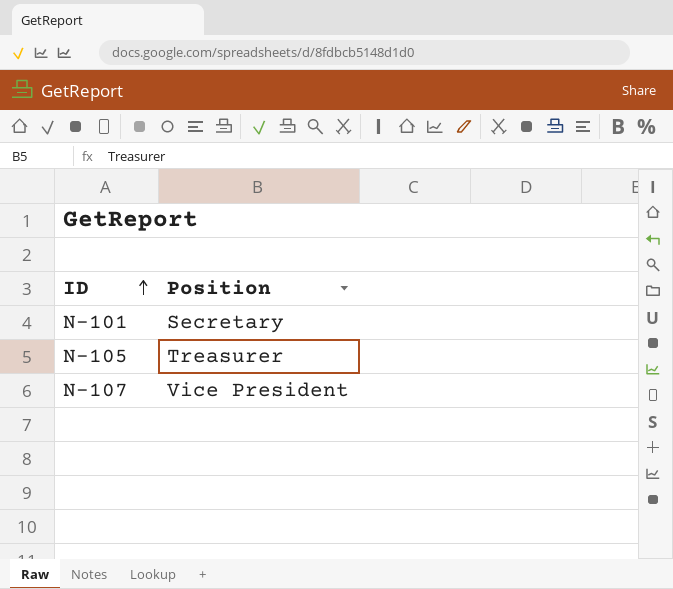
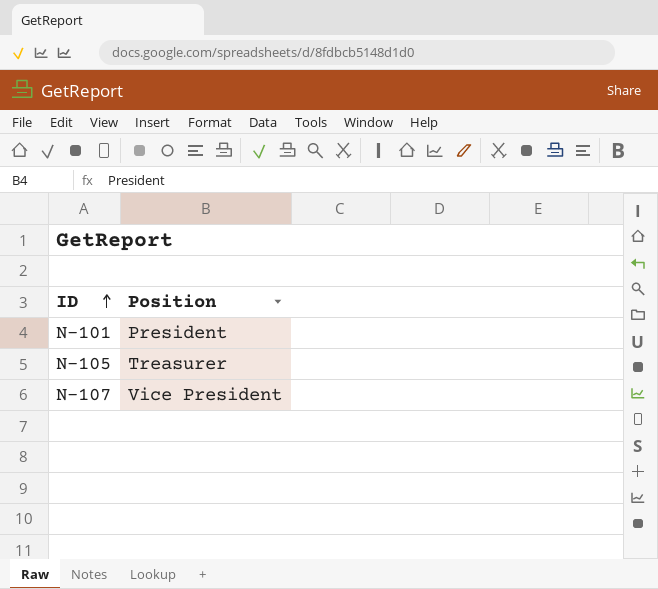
N-101 | Position: Secretary -> President

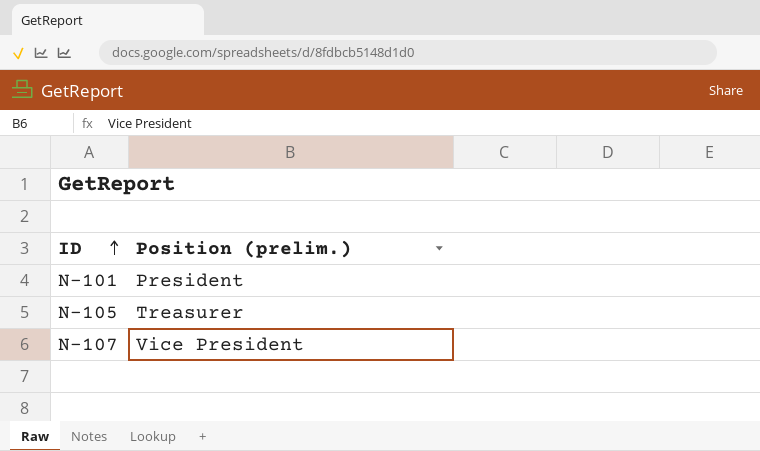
column name: Position -> Position (prelim.)

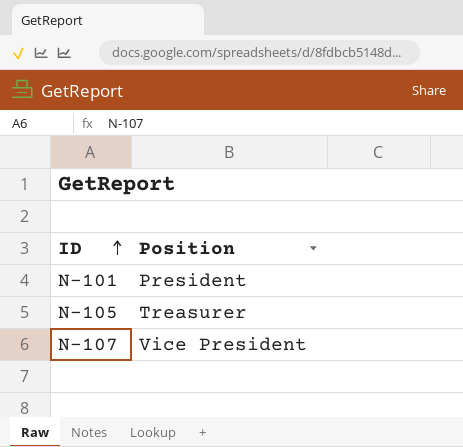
column name: Position (prelim.) -> Position

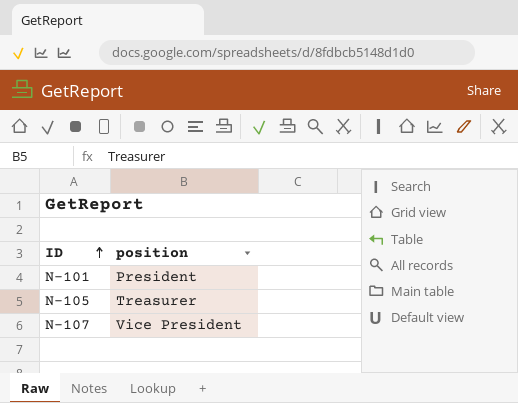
column name: Position -> position

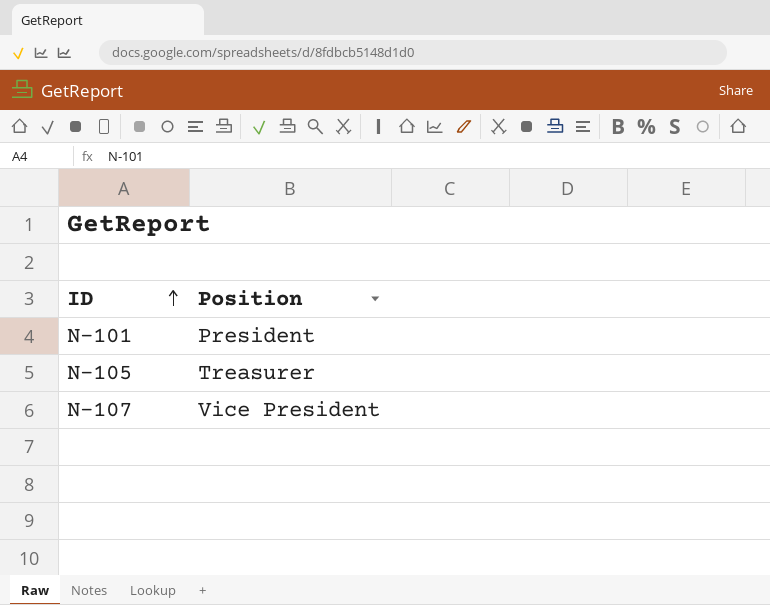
column name: position -> Position

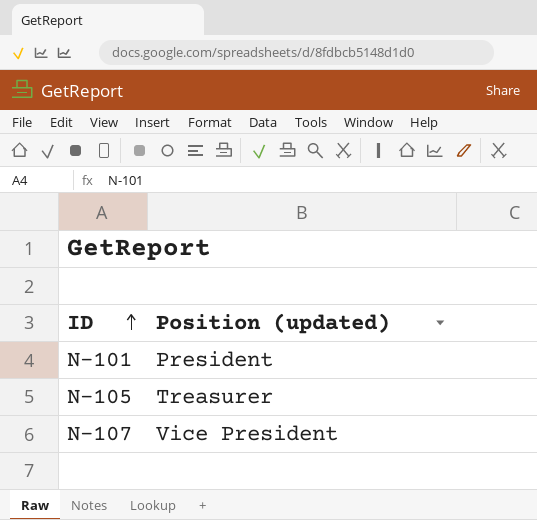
column name: Position -> Position (updated)

